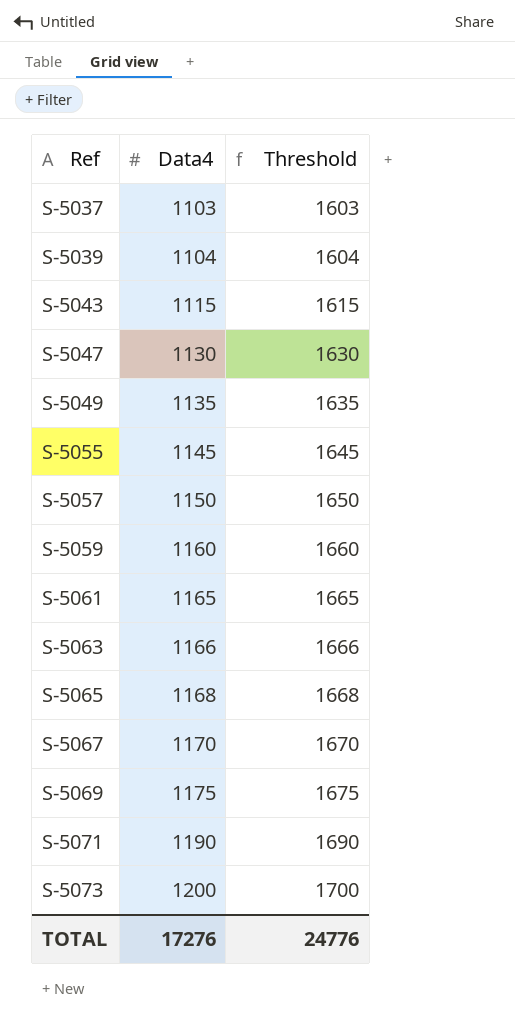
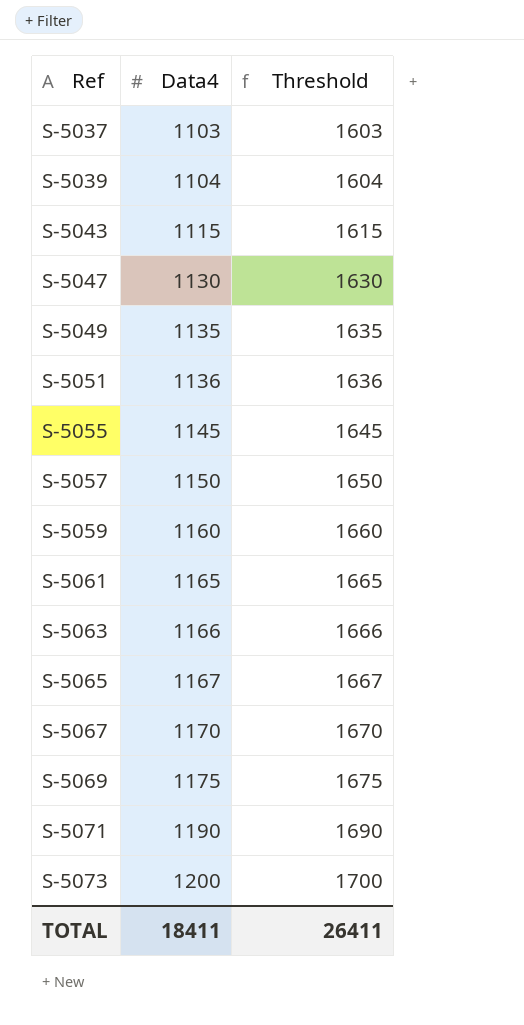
row S-5051: none -> 1136 | 1636
S-5065 | Data4: 1168 -> 1167
S-5065 | Threshold: 1668 -> 1667
TOTAL | Data4: 17276 -> 18411
TOTAL | Threshold: 24776 -> 26411

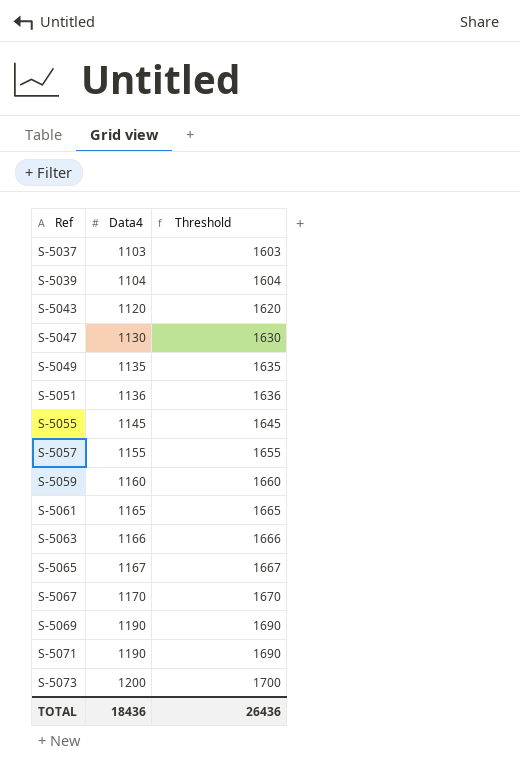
S-5043 | Data4: 1115 -> 1120
S-5043 | Threshold: 1615 -> 1620
S-5057 | Data4: 1150 -> 1155
S-5057 | Threshold: 1650 -> 1655
S-5069 | Data4: 1175 -> 1190
S-5069 | Threshold: 1675 -> 1690
TOTAL | Data4: 18411 -> 18436
TOTAL | Threshold: 26411 -> 26436

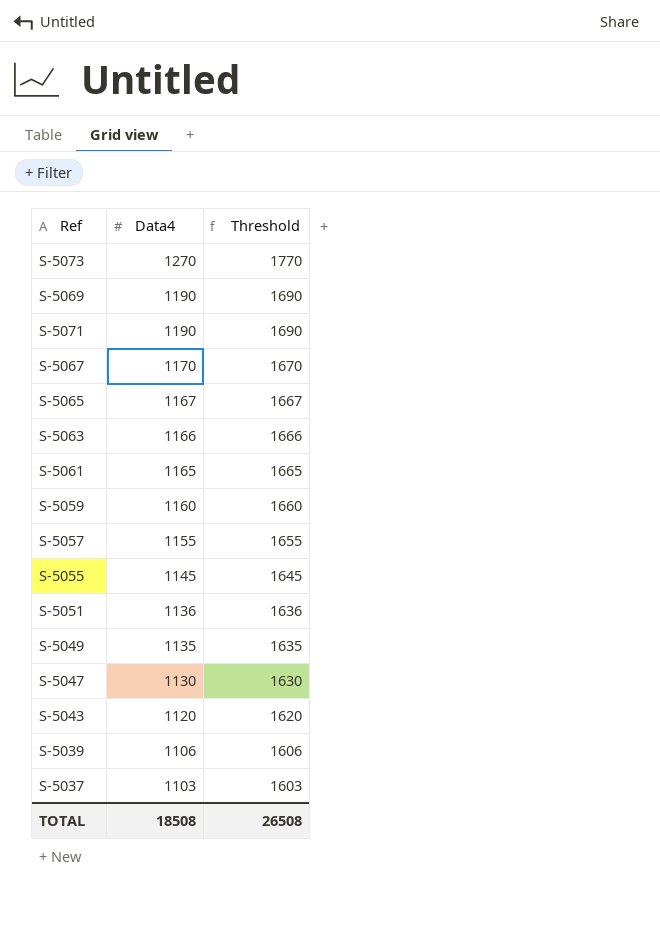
row order: Ref ascending -> Data4 descending
S-5073 | Data4: 1200 -> 1270
S-5073 | Threshold: 1700 -> 1770
S-5039 | Data4: 1104 -> 1106
S-5039 | Threshold: 1604 -> 1606
TOTAL | Data4: 18436 -> 18508
TOTAL | Threshold: 26436 -> 26508

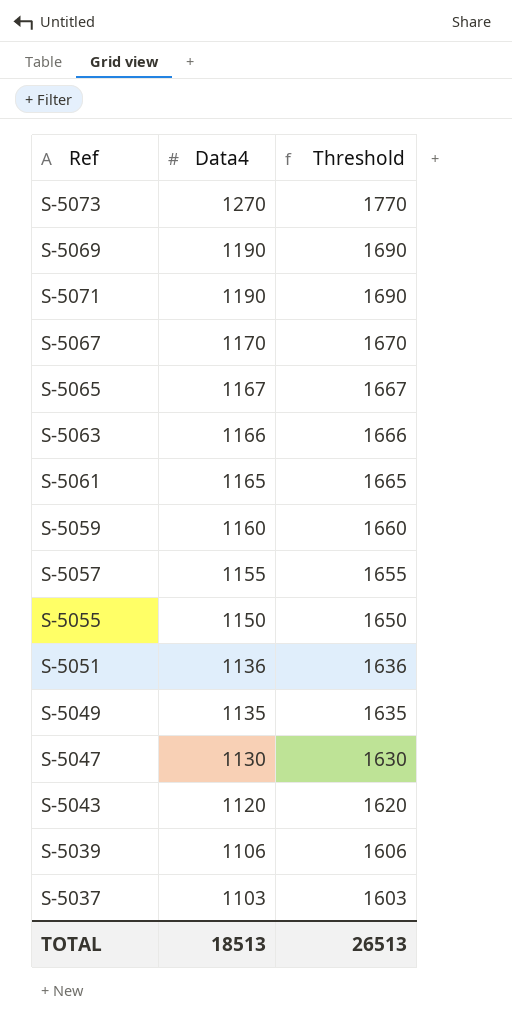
S-5055 | Data4: 1145 -> 1150
S-5055 | Threshold: 1645 -> 1650
TOTAL | Data4: 18508 -> 18513
TOTAL | Threshold: 26508 -> 26513

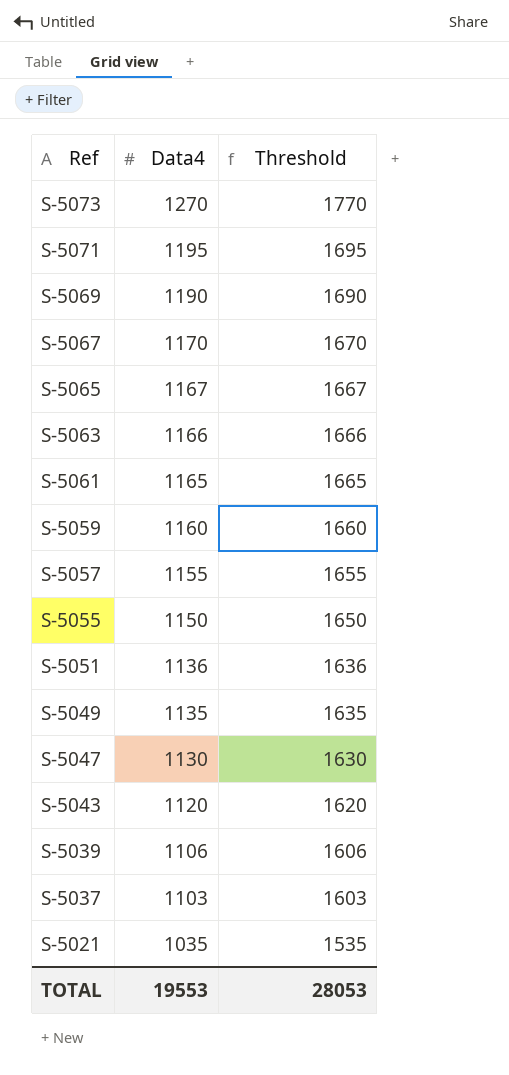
row order: Data4 descending -> Ref descending
S-5071 | Data4: 1190 -> 1195
S-5071 | Threshold: 1690 -> 1695
row S-5021: none -> 1035 | 1535
TOTAL | Data4: 18513 -> 19553
TOTAL | Threshold: 26513 -> 28053

